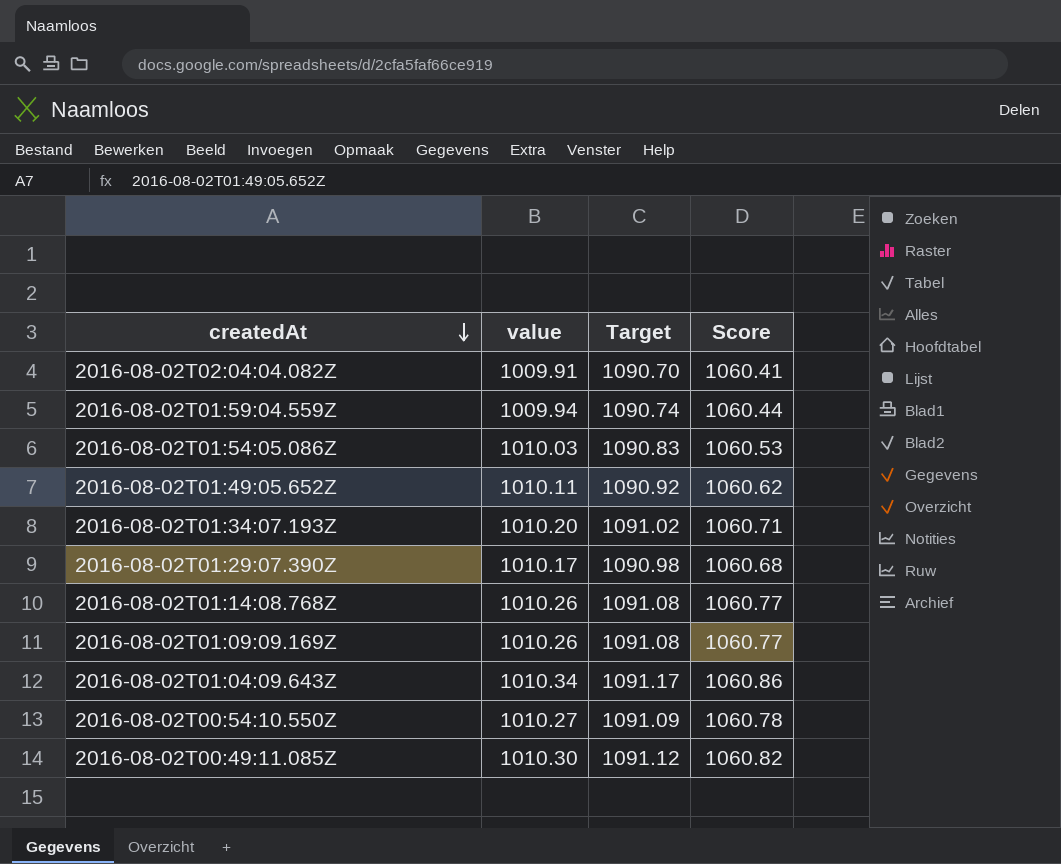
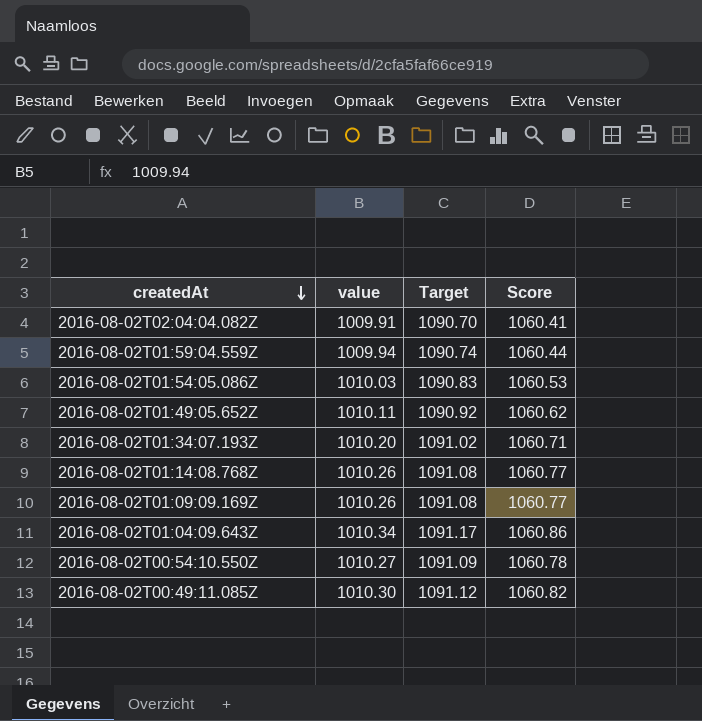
row 2016-08-02T01:29:07.390Z: 1010.17 | 1090.98 | 1060.68 -> none

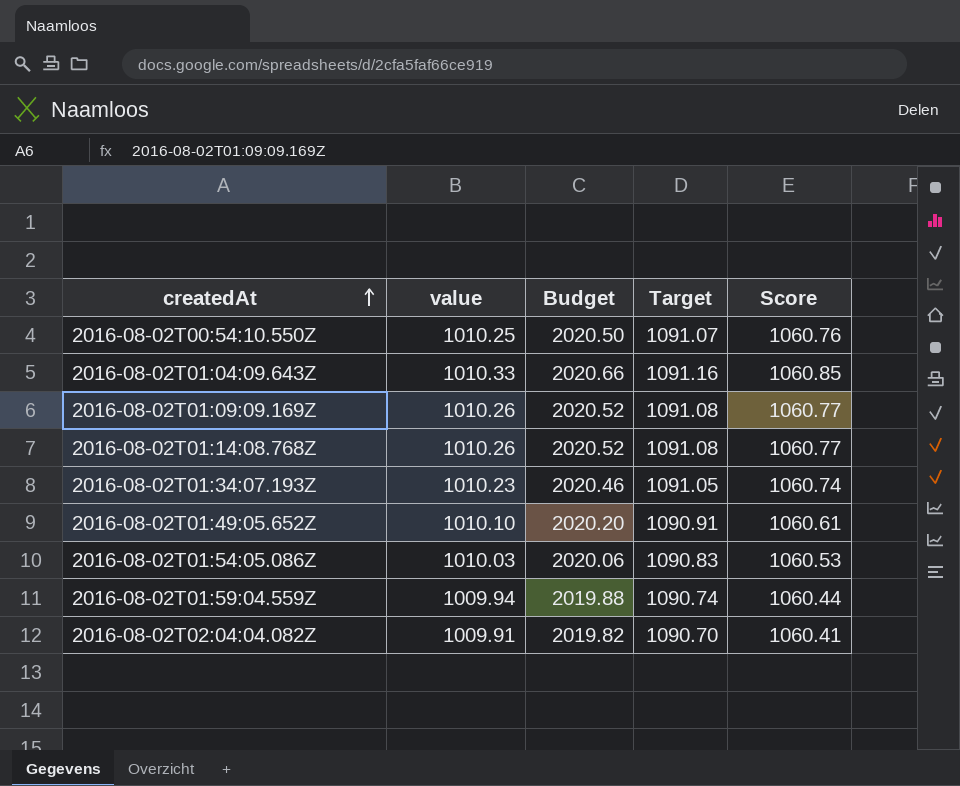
row order: createdAt descending -> createdAt ascending
column Budget | formula: none -> [value] * 2
row 2016-08-02T00:49:11.085Z: 1010.30 | 1091.12 | 1060.82 -> none
2016-08-02T00:54:10.550Z | value: 1010.27 -> 1010.25
2016-08-02T00:54:10.550Z | Target: 1091.09 -> 1091.07
2016-08-02T00:54:10.550Z | Score: 1060.78 -> 1060.76
2016-08-02T01:04:09.643Z | value: 1010.34 -> 1010.33
2016-08-02T01:04:09.643Z | Target: 1091.17 -> 1091.16
2016-08-02T01:04:09.643Z | Score: 1060.86 -> 1060.85
2016-08-02T01:34:07.193Z | value: 1010.20 -> 1010.23
2016-08-02T01:34:07.193Z | Target: 1091.02 -> 1091.05
2016-08-02T01:34:07.193Z | Score: 1060.71 -> 1060.74
2016-08-02T01:49:05.652Z | value: 1010.11 -> 1010.10
2016-08-02T01:49:05.652Z | Target: 1090.92 -> 1090.91
2016-08-02T01:49:05.652Z | Score: 1060.62 -> 1060.61

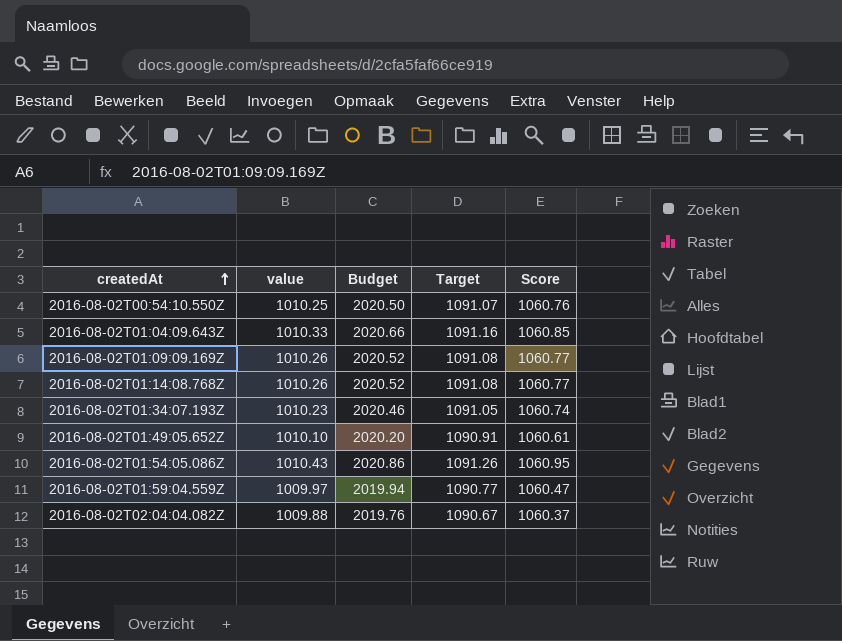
2016-08-02T01:54:05.086Z | value: 1010.03 -> 1010.43
2016-08-02T01:54:05.086Z | Budget: 2020.06 -> 2020.86
2016-08-02T01:54:05.086Z | Target: 1090.83 -> 1091.26
2016-08-02T01:54:05.086Z | Score: 1060.53 -> 1060.95
2016-08-02T01:59:04.559Z | value: 1009.94 -> 1009.97
2016-08-02T01:59:04.559Z | Budget: 2019.88 -> 2019.94
2016-08-02T01:59:04.559Z | Target: 1090.74 -> 1090.77
2016-08-02T01:59:04.559Z | Score: 1060.44 -> 1060.47
2016-08-02T02:04:04.082Z | value: 1009.91 -> 1009.88
2016-08-02T02:04:04.082Z | Budget: 2019.82 -> 2019.76
2016-08-02T02:04:04.082Z | Target: 1090.70 -> 1090.67
2016-08-02T02:04:04.082Z | Score: 1060.41 -> 1060.37

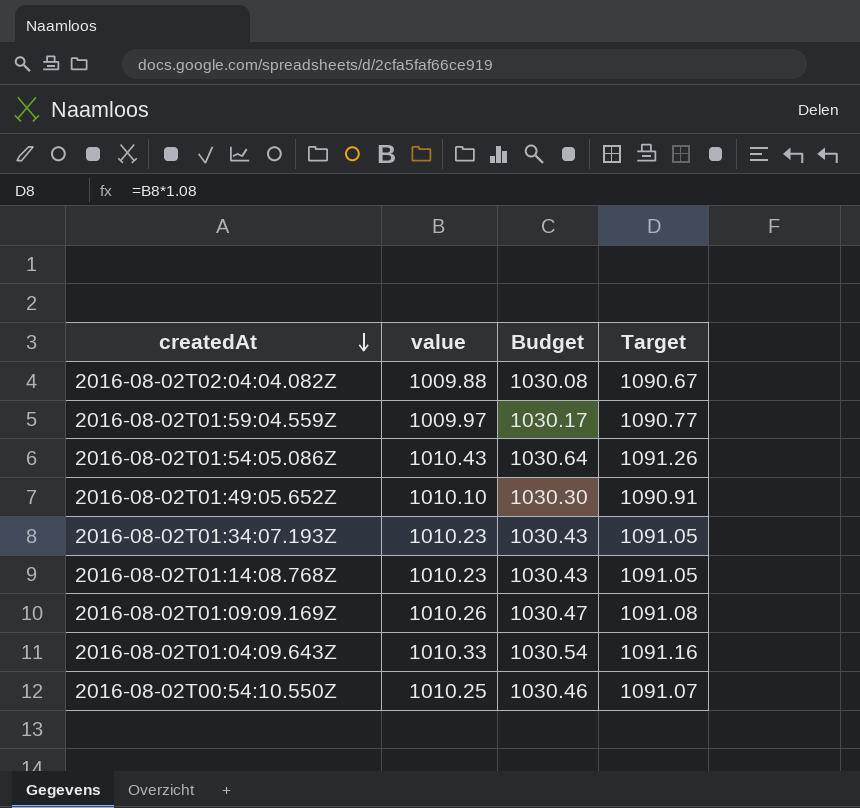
row order: createdAt ascending -> createdAt descending
column Score | formula: [value] * 1.05 -> none
column Budget | formula: [value] * 2 -> [value] * 1.02
2016-08-02T01:14:08.768Z | value: 1010.26 -> 1010.23
2016-08-02T01:14:08.768Z | Target: 1091.08 -> 1091.05

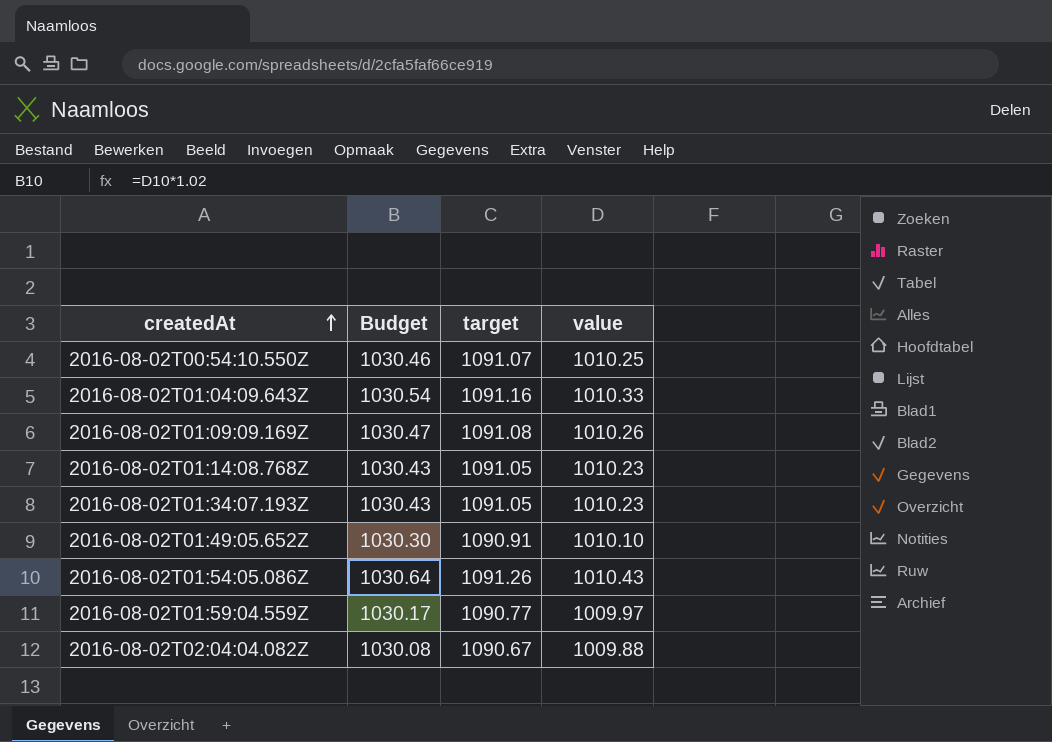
row order: createdAt descending -> createdAt ascending
column name: Target -> target
column value | position: 2 -> 4

